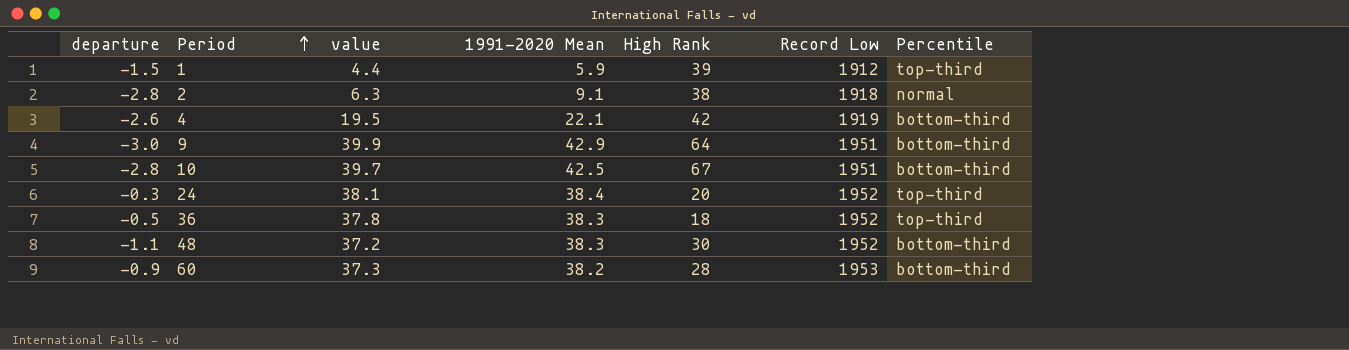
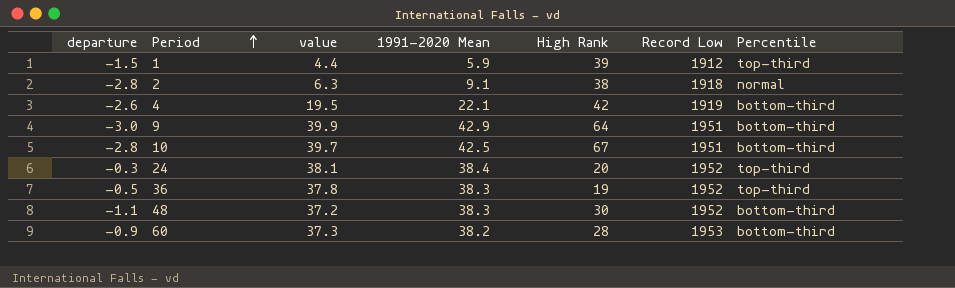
36 | High Rank: 18 -> 19

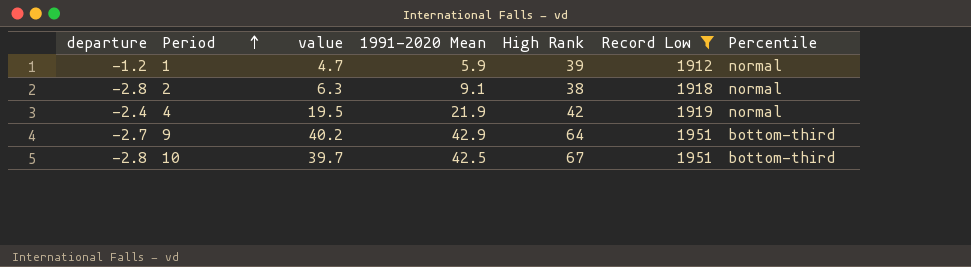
filter: none -> Record Low <= 1951
1 | departure: -1.5 -> -1.2
1 | value: 4.4 -> 4.7
1 | Percentile: top-third -> normal
4 | departure: -2.6 -> -2.4
4 | 1991-2020 Mean: 22.1 -> 21.9
4 | Percentile: bottom-third -> normal
9 | departure: -3.0 -> -2.7
9 | value: 39.9 -> 40.2

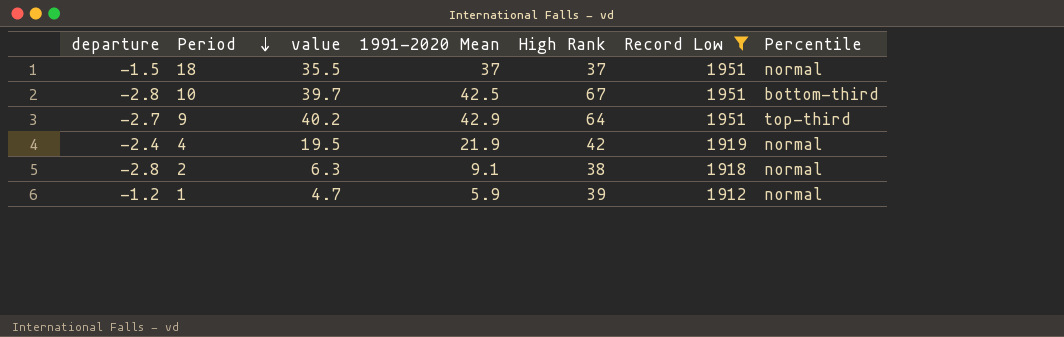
row order: Period ascending -> Period descending
row 18: none -> -1.5 | 35.5 | 37 | 37 | 1951 | normal
9 | Percentile: bottom-third -> top-third

